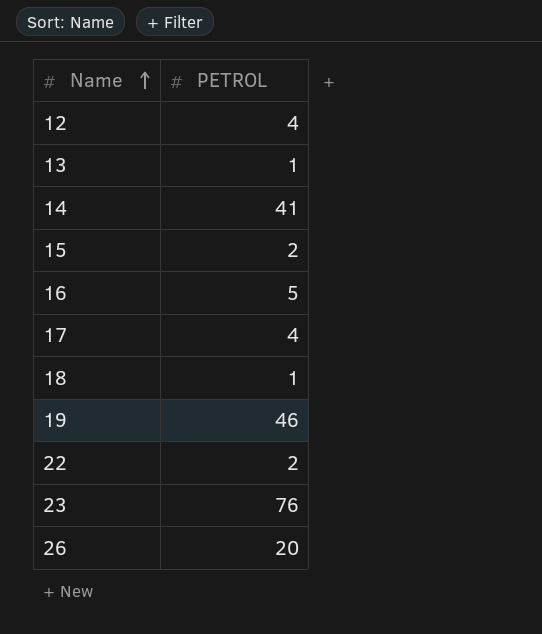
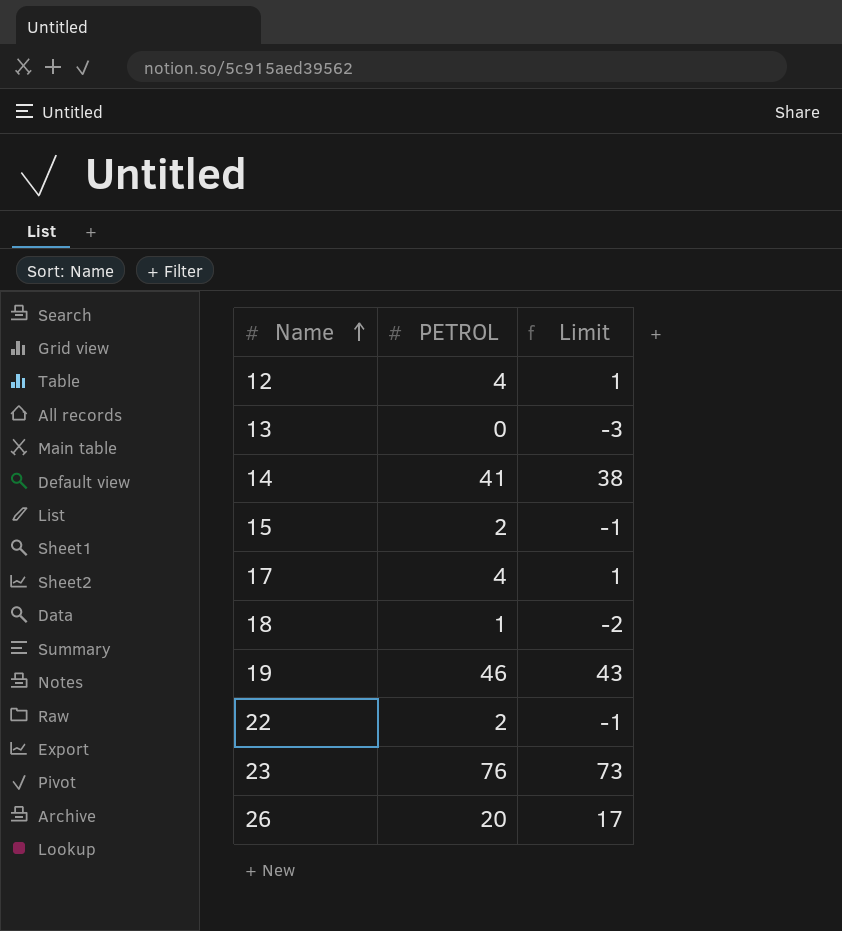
column Limit | formula: none -> [PETROL] - 3
row 16: 5 -> none
13 | PETROL: 1 -> 0

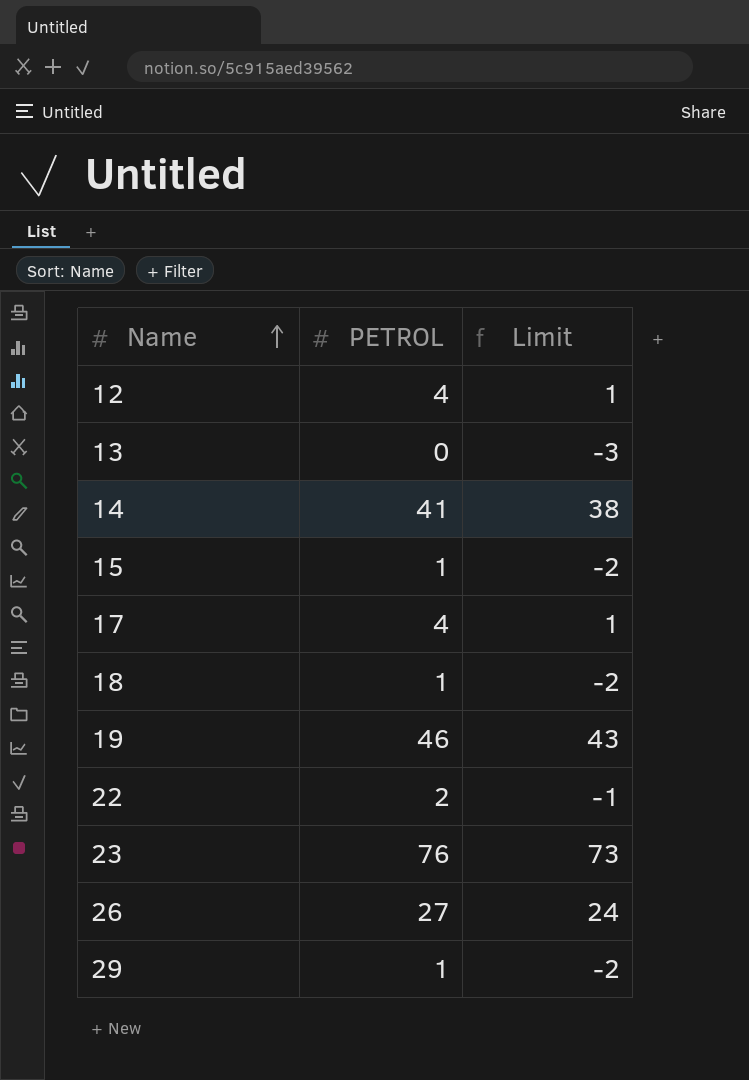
15 | PETROL: 2 -> 1
15 | Limit: -1 -> -2
26 | PETROL: 20 -> 27
26 | Limit: 17 -> 24
row 29: none -> 1 | -2

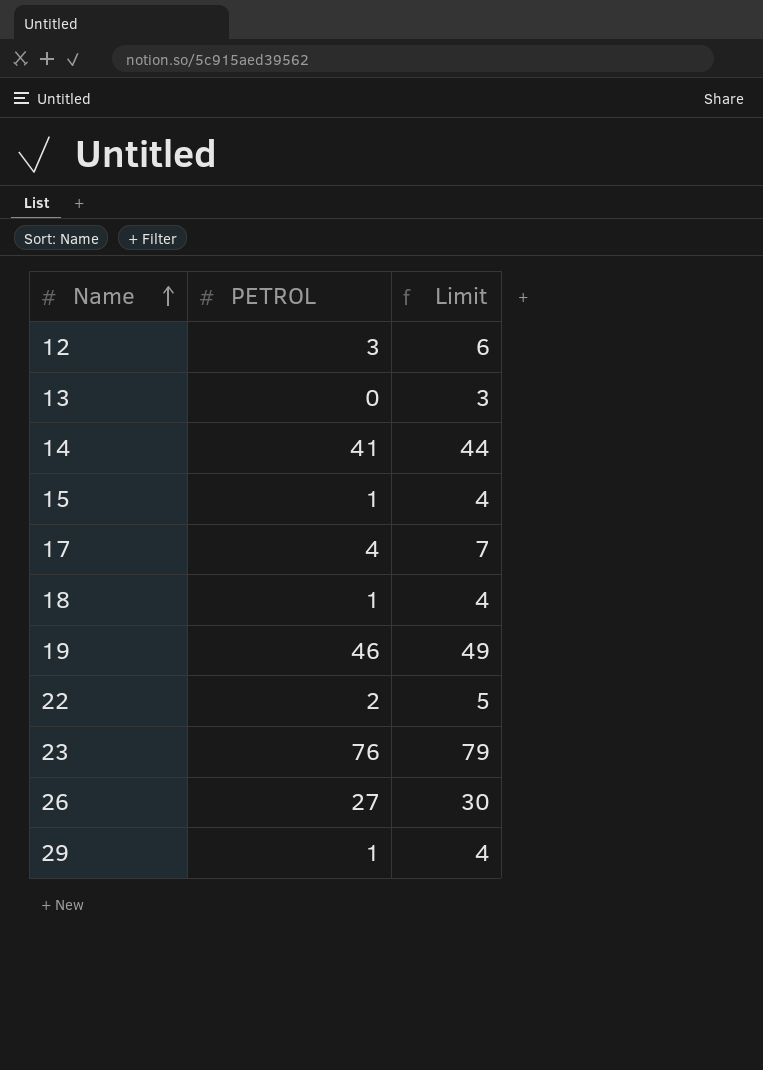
column Limit | formula: [PETROL] - 3 -> [PETROL] + 3
12 | PETROL: 4 -> 3

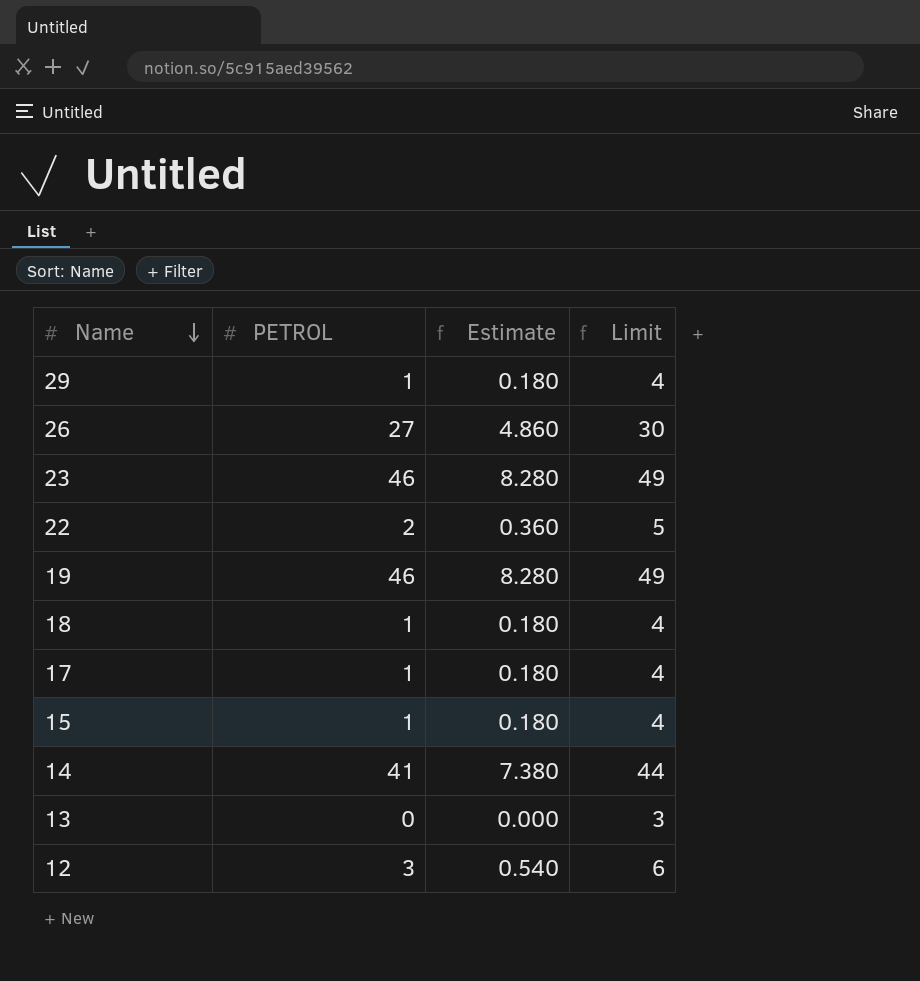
row order: Name ascending -> Name descending
column Estimate | formula: none -> [PETROL] * 0.18
23 | PETROL: 76 -> 46
23 | Limit: 79 -> 49
17 | PETROL: 4 -> 1
17 | Limit: 7 -> 4

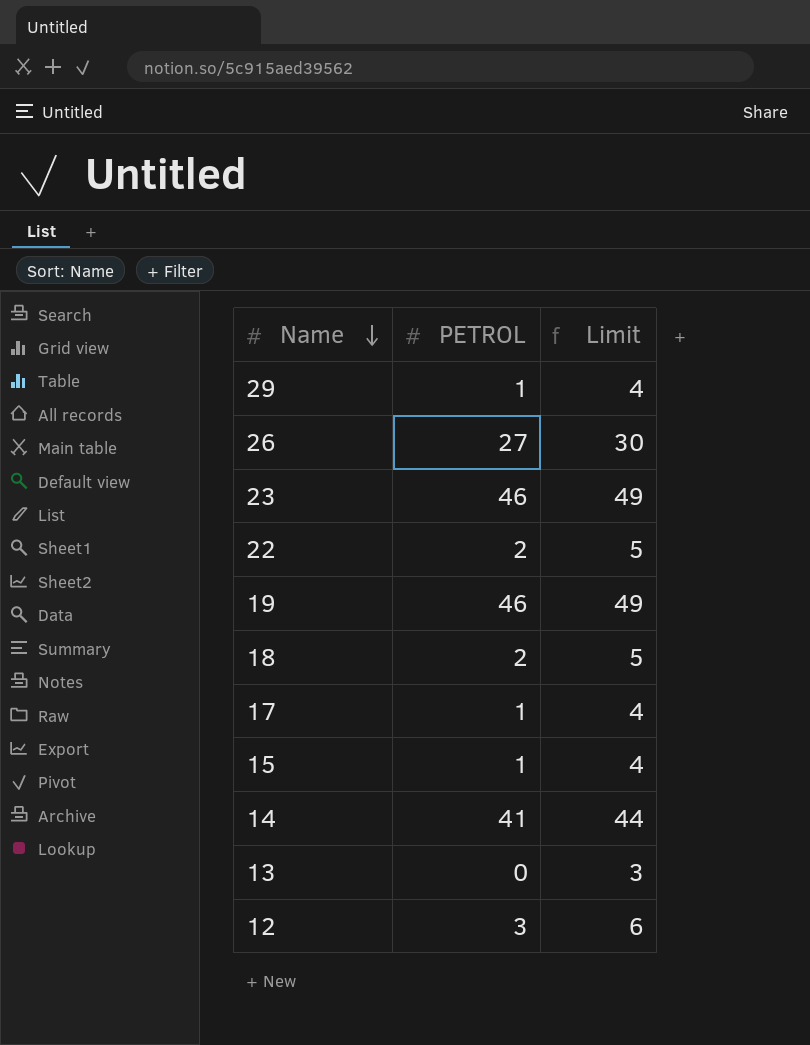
column Estimate | formula: [PETROL] * 0.18 -> none
18 | PETROL: 1 -> 2
18 | Limit: 4 -> 5

